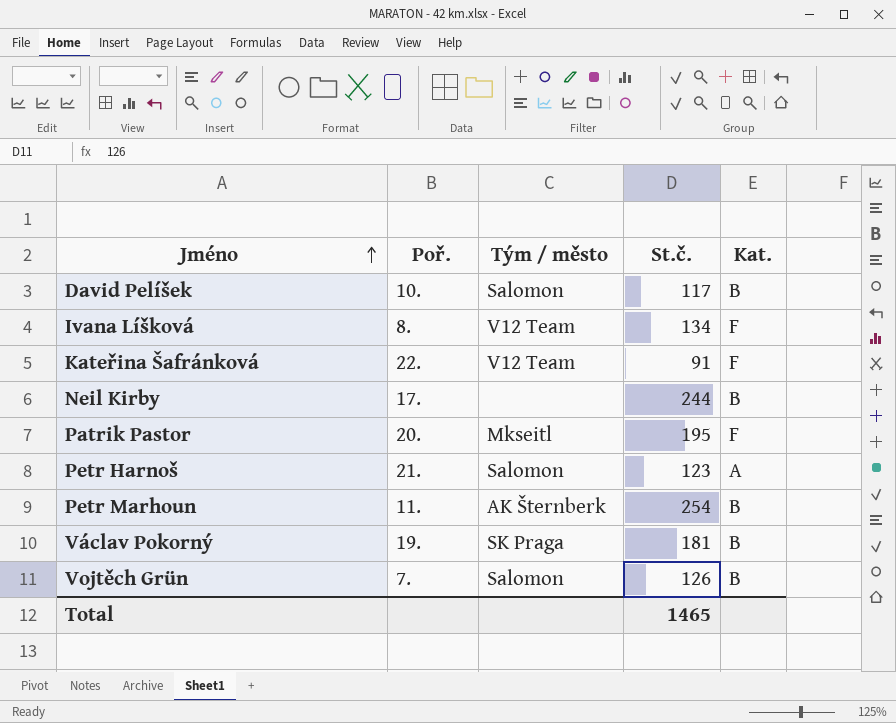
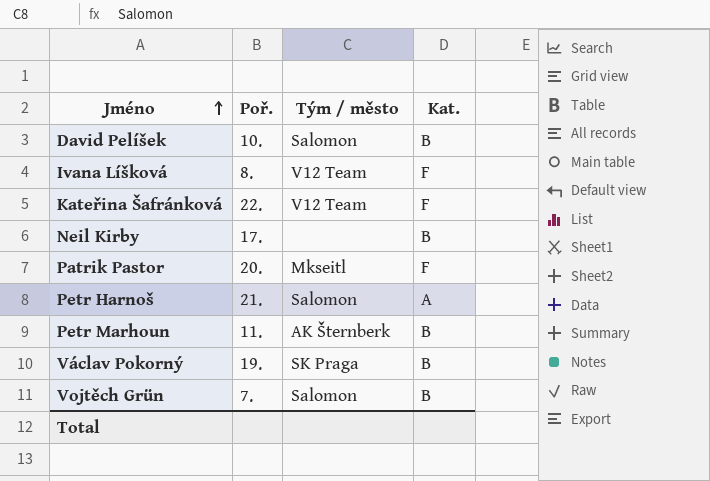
column St.č. | position: 4 -> none

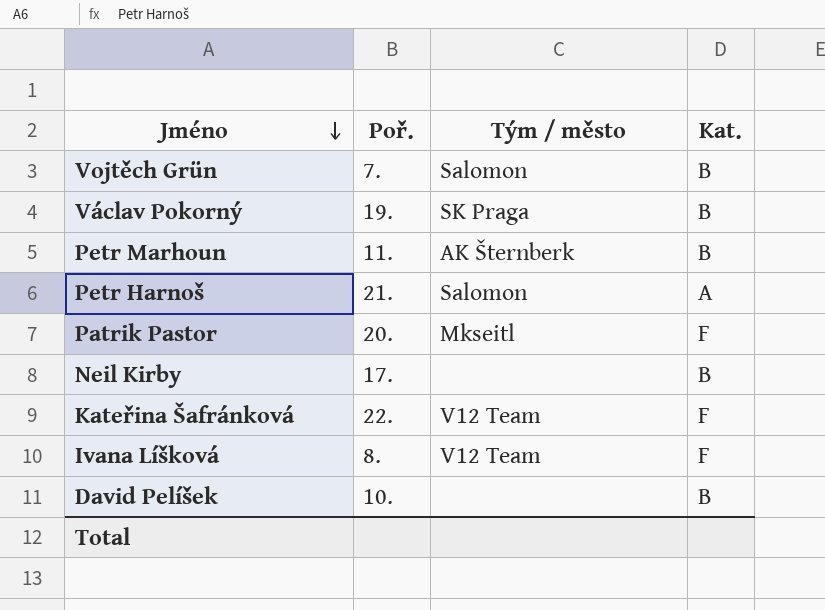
row order: Jméno ascending -> Jméno descending
David Pelíšek | Tým / město: Salomon -> none

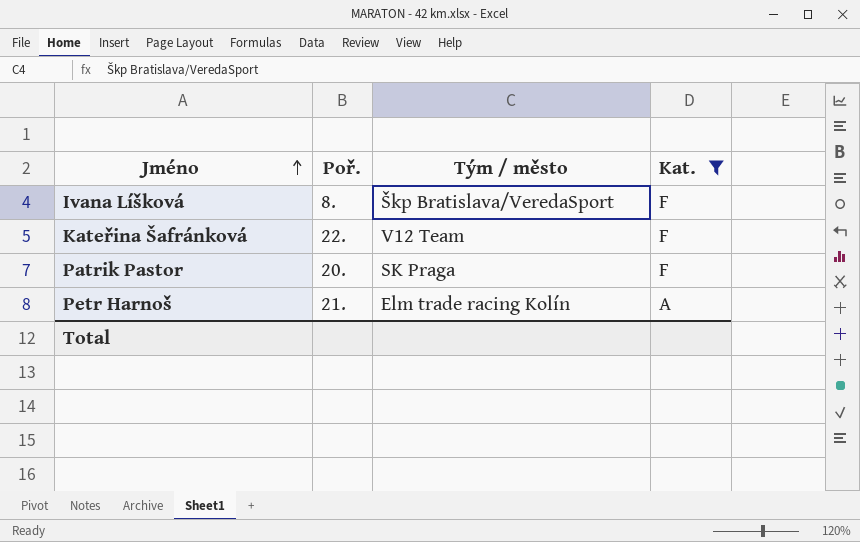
filter: none -> Kat. != B
row order: Jméno descending -> Jméno ascending
Ivana Líšková | Tým / město: V12 Team -> Škp Bratislava/VeredaSport
Patrik Pastor | Tým / město: Mkseitl -> SK Praga
Petr Harnoš | Tým / město: Salomon -> Elm trade racing Kolín

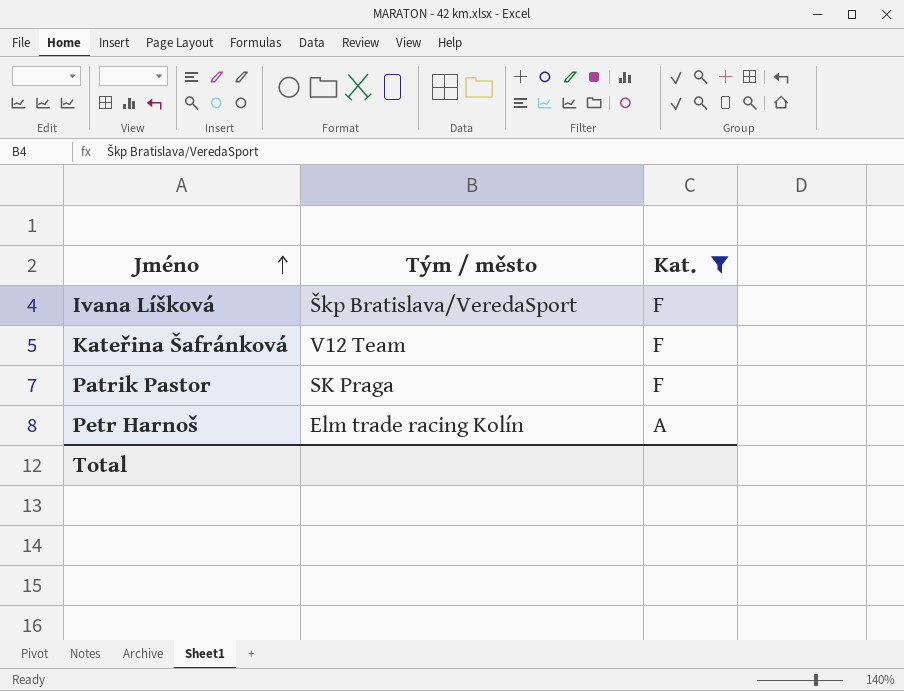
column Poř. | position: 2 -> none

